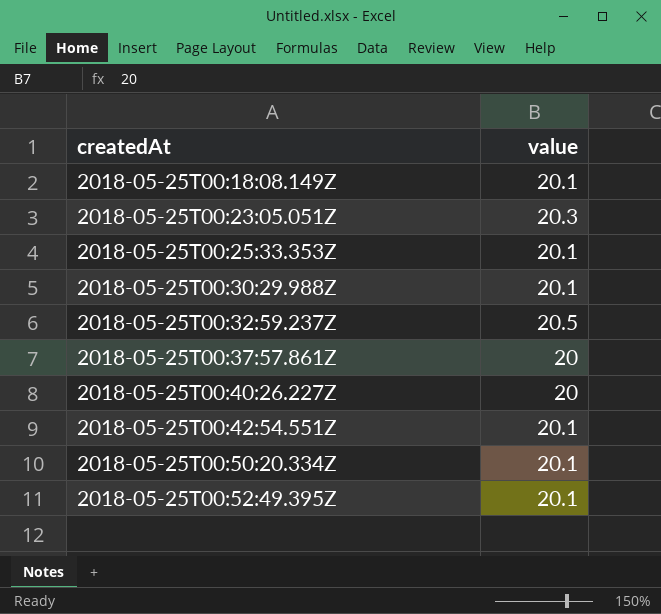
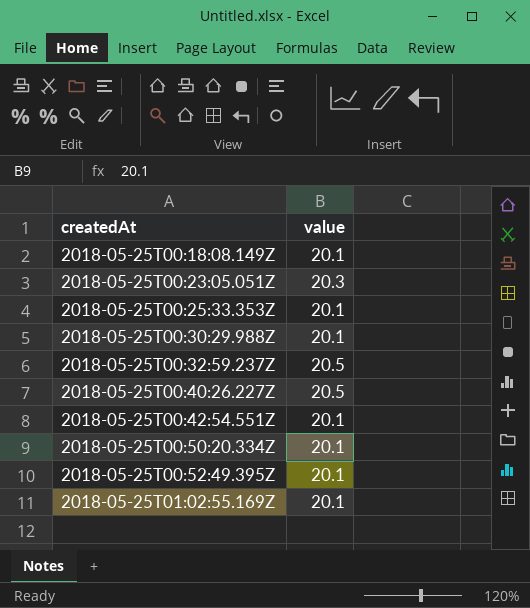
row 2018-05-25T00:37:57.861Z: 20 -> none
2018-05-25T00:40:26.227Z | value: 20 -> 20.5
row 2018-05-25T01:02:55.169Z: none -> 20.1

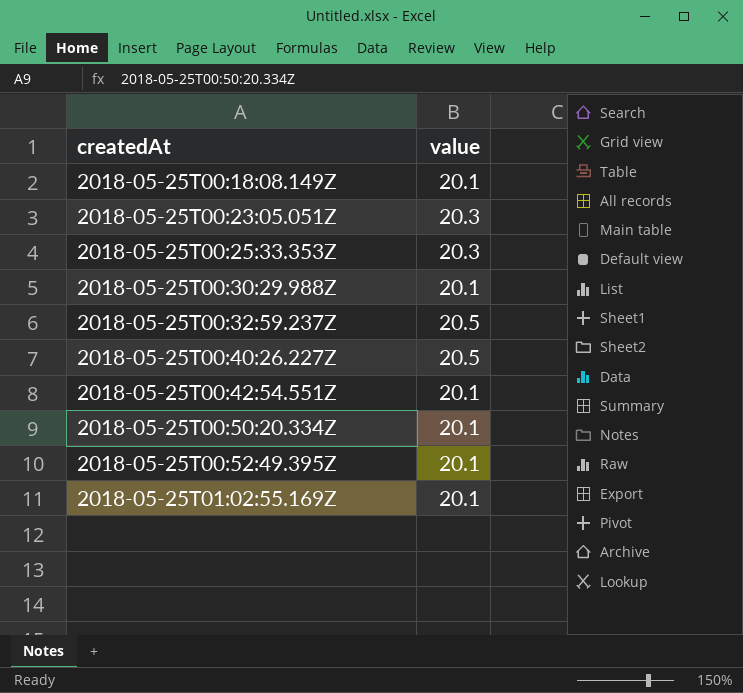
2018-05-25T00:25:33.353Z | value: 20.1 -> 20.3

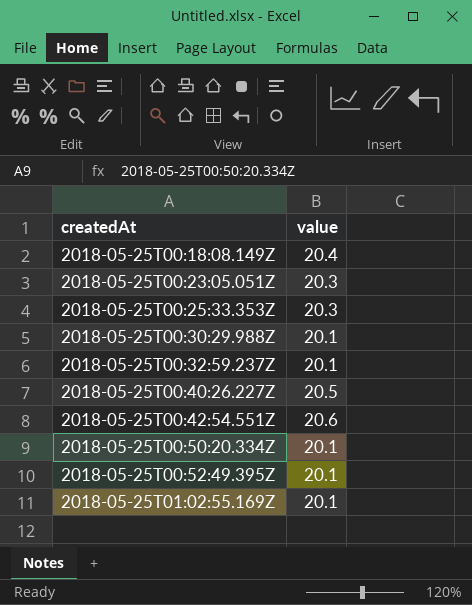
2018-05-25T00:18:08.149Z | value: 20.1 -> 20.4
2018-05-25T00:32:59.237Z | value: 20.5 -> 20.1
2018-05-25T00:42:54.551Z | value: 20.1 -> 20.6

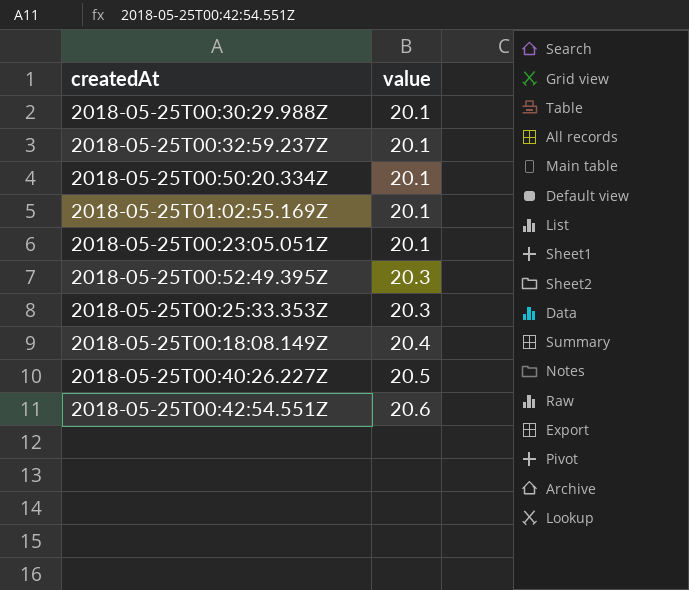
row order: createdAt ascending -> value ascending
2018-05-25T00:23:05.051Z | value: 20.3 -> 20.1
2018-05-25T00:52:49.395Z | value: 20.1 -> 20.3

